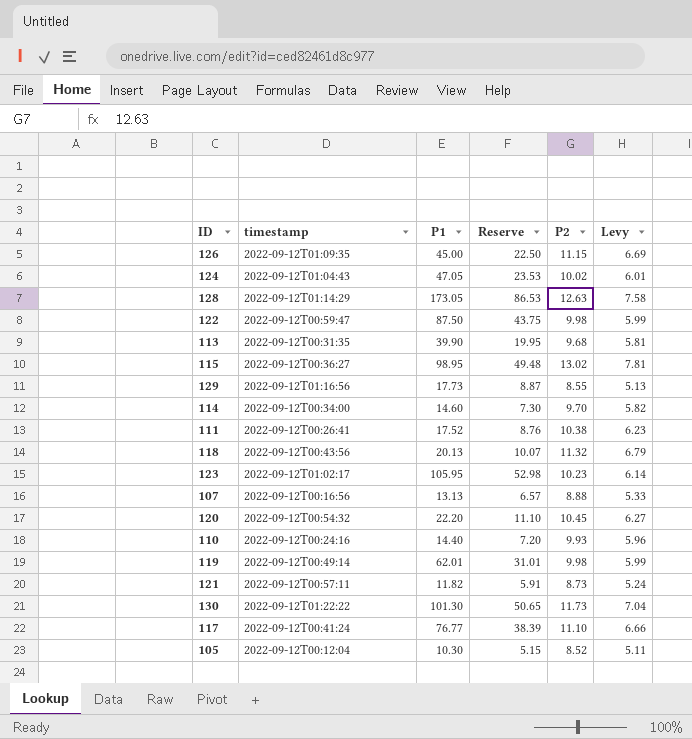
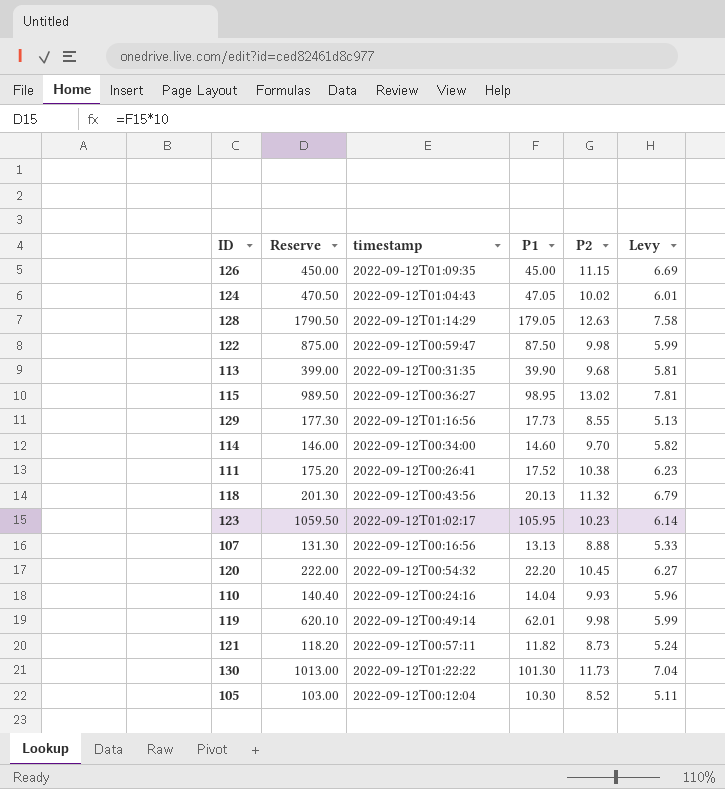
column Reserve | formula: [P1] * 0.5 -> [P1] * 10
column Reserve | position: 4 -> 2
row 117: 2022-09-12T00:41:24 | 76.77 | 38.39 | 11.10 | 6.66 -> none
128 | P1: 173.05 -> 179.05
110 | P1: 14.40 -> 14.04

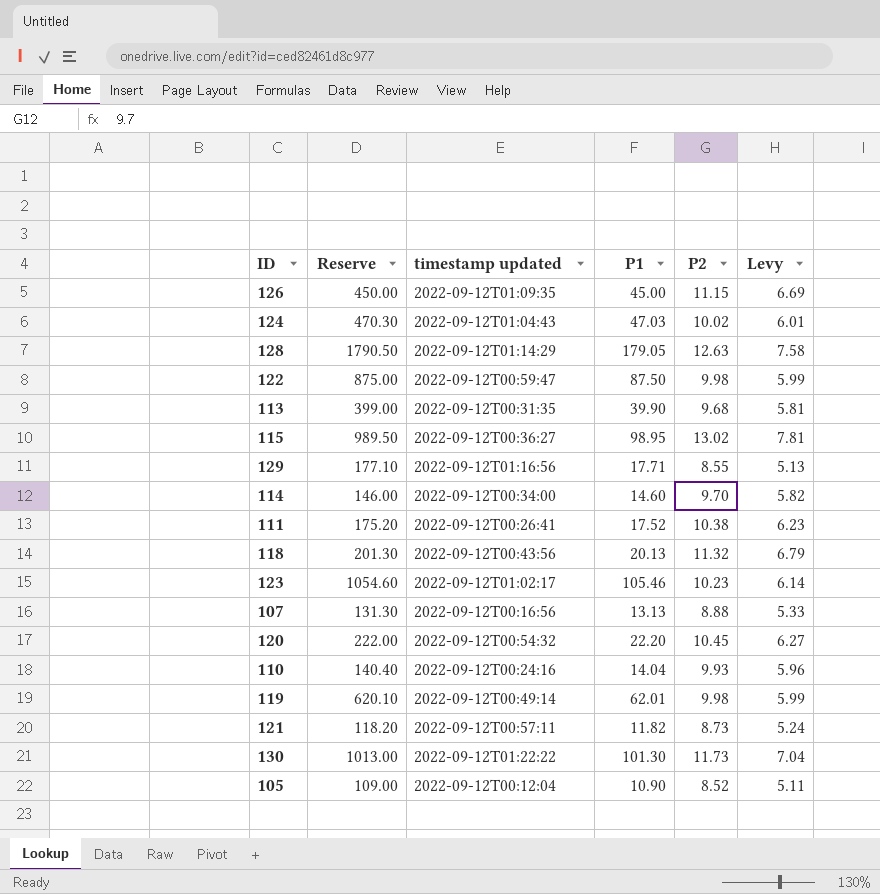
column name: timestamp -> timestamp updated
124 | Reserve: 470.50 -> 470.30
124 | P1: 47.05 -> 47.03
129 | Reserve: 177.30 -> 177.10
129 | P1: 17.73 -> 17.71
123 | Reserve: 1059.50 -> 1054.60
123 | P1: 105.95 -> 105.46
105 | Reserve: 103.00 -> 109.00
105 | P1: 10.30 -> 10.90

